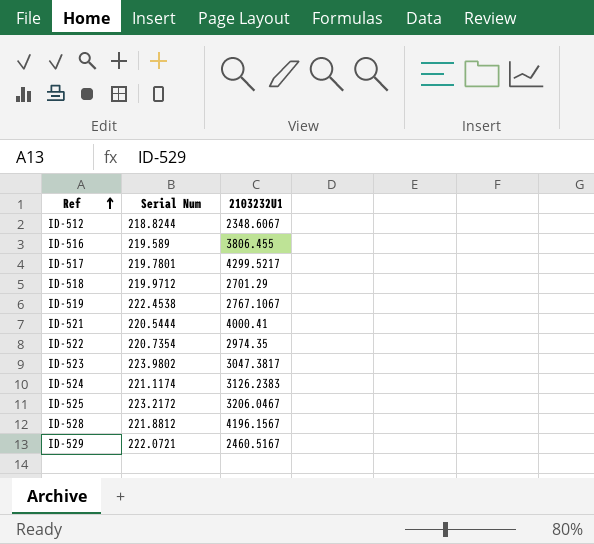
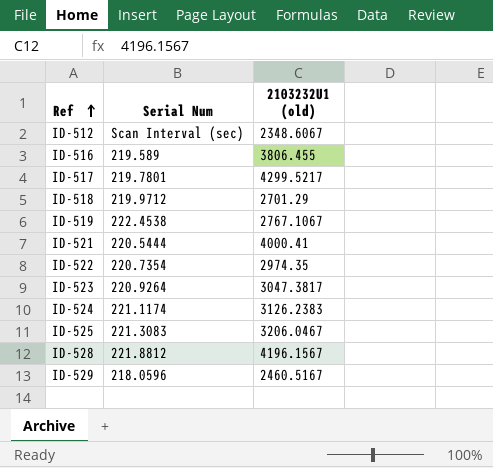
column name: 2103232U1 -> 2103232U1 (old)
ID-512 | Serial Num: 218.8244 -> Scan Interval (sec)
ID-523 | Serial Num: 223.9802 -> 220.9264
ID-525 | Serial Num: 223.2172 -> 221.3083
ID-529 | Serial Num: 222.0721 -> 218.0596

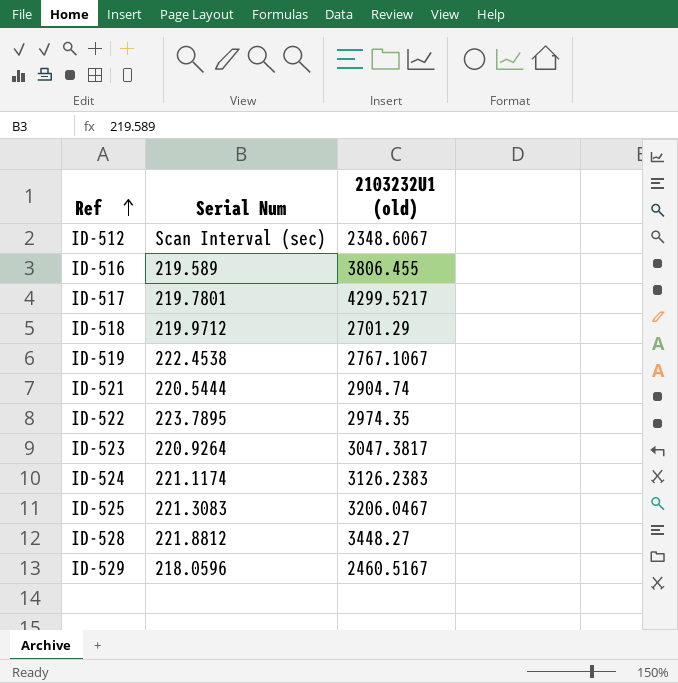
ID-521 | 2103232U1 (old): 4000.41 -> 2904.74
ID-522 | Serial Num: 220.7354 -> 223.7895
ID-528 | 2103232U1 (old): 4196.1567 -> 3448.27

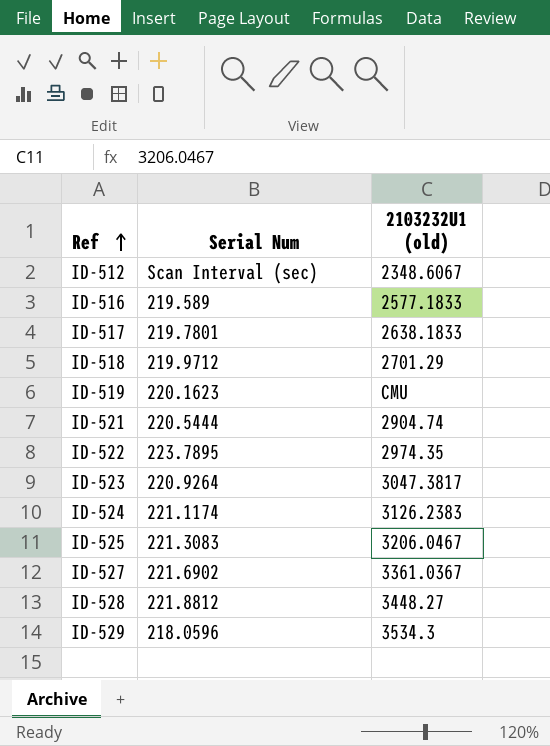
ID-516 | 2103232U1 (old): 3806.455 -> 2577.1833
ID-517 | 2103232U1 (old): 4299.5217 -> 2638.1833
ID-519 | Serial Num: 222.4538 -> 220.1623
ID-519 | 2103232U1 (old): 2767.1067 -> CMU
row ID-527: none -> 221.6902 | 3361.0367
ID-529 | 2103232U1 (old): 2460.5167 -> 3534.3

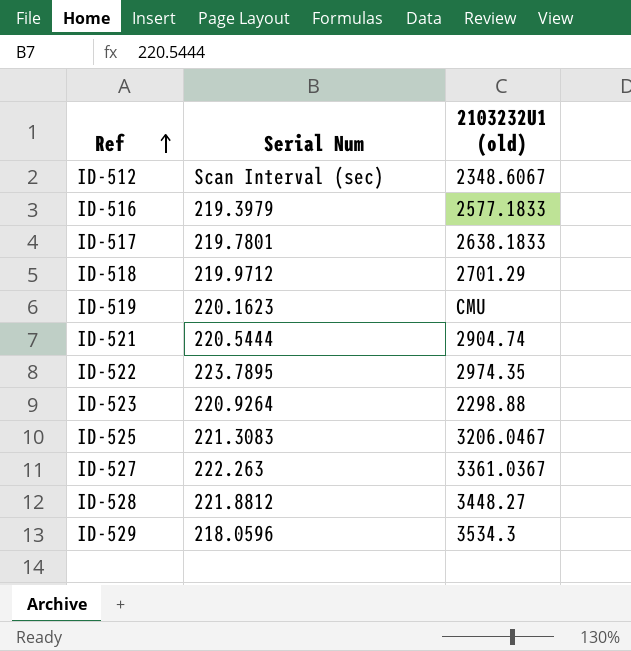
row ID-524: 221.1174 | 3126.2383 -> none
ID-516 | Serial Num: 219.589 -> 219.3979
ID-523 | 2103232U1 (old): 3047.3817 -> 2298.88
ID-527 | Serial Num: 221.6902 -> 222.263

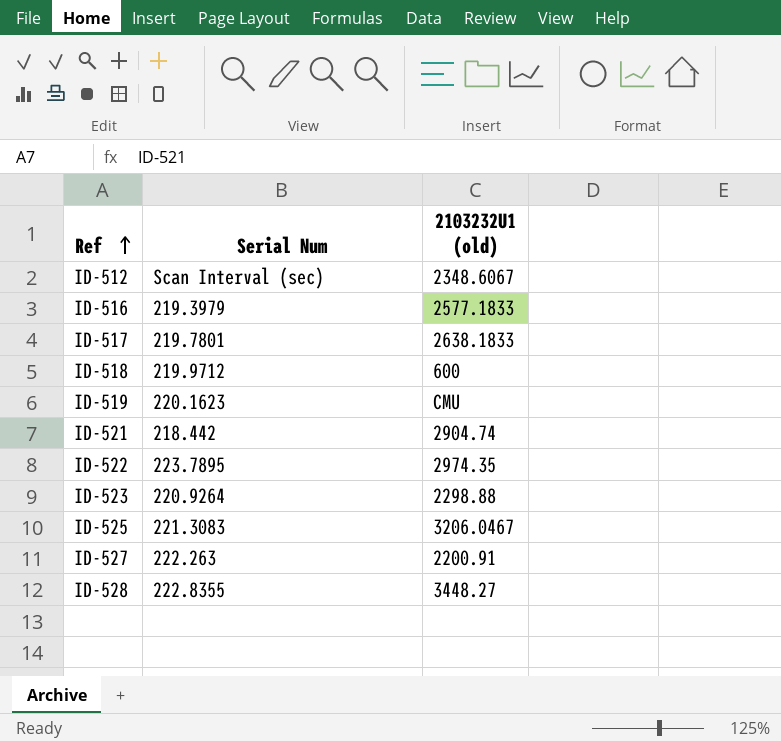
row ID-529: 218.0596 | 3534.3 -> none
ID-518 | 2103232U1 (old): 2701.29 -> 600
ID-521 | Serial Num: 220.5444 -> 218.442
ID-527 | 2103232U1 (old): 3361.0367 -> 2200.91
ID-528 | Serial Num: 221.8812 -> 222.8355

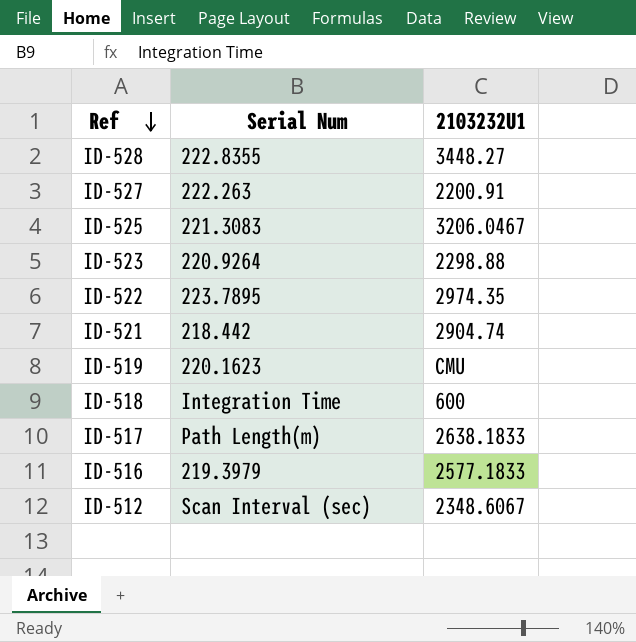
row order: Ref ascending -> Ref descending
column name: 2103232U1 (old) -> 2103232U1
ID-518 | Serial Num: 219.9712 -> Integration Time
ID-517 | Serial Num: 219.7801 -> Path Length(m)

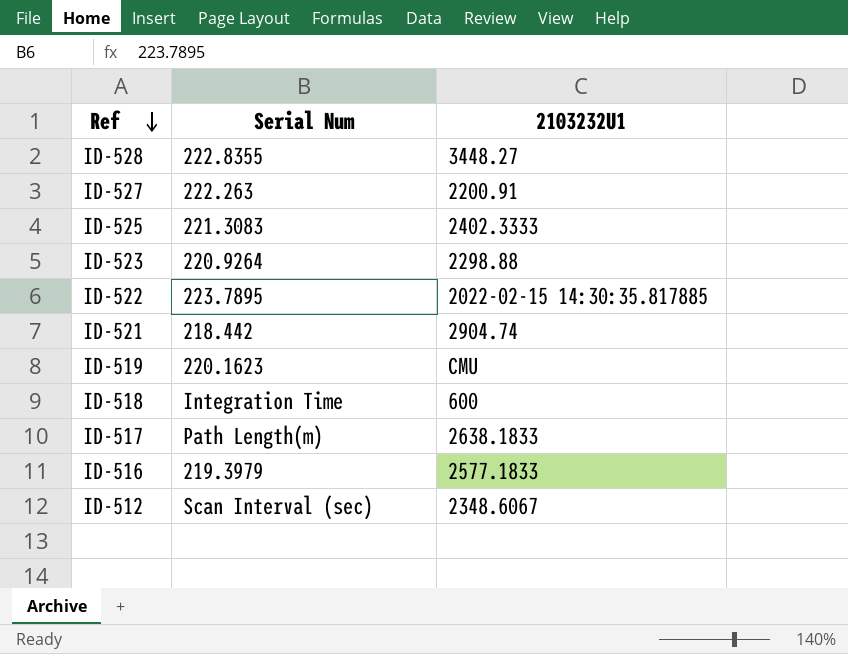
ID-525 | 2103232U1: 3206.0467 -> 2402.3333
ID-522 | 2103232U1: 2974.35 -> 2022-02-15 14:30:35.817885

